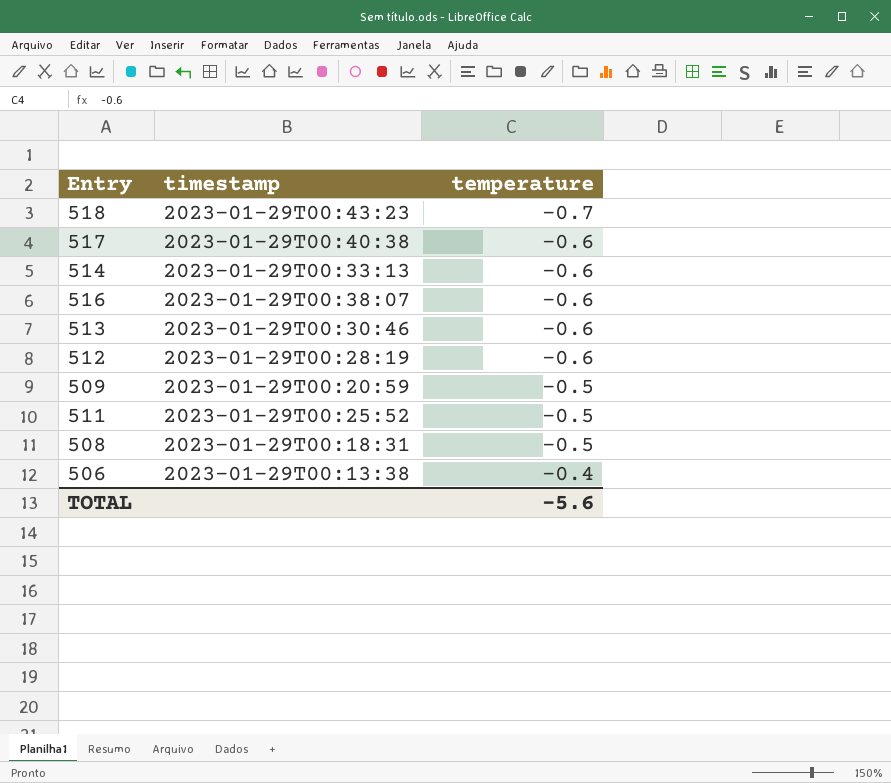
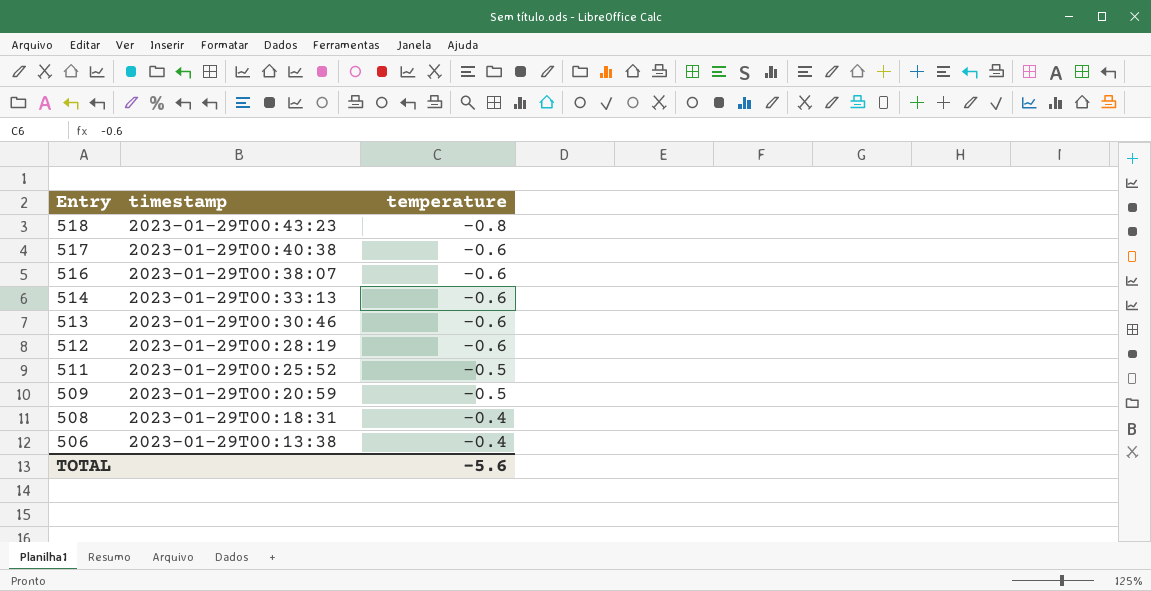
row order: temperature ascending -> Entry descending
518 | temperature: -0.7 -> -0.8
508 | temperature: -0.5 -> -0.4

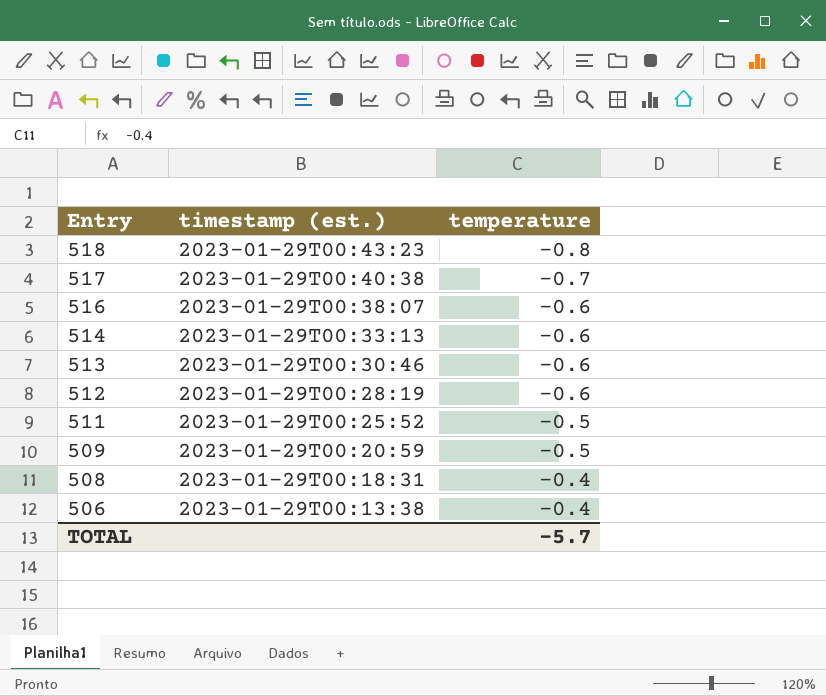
column name: timestamp -> timestamp (est.)
517 | temperature: -0.6 -> -0.7
TOTAL | temperature: -5.6 -> -5.7

